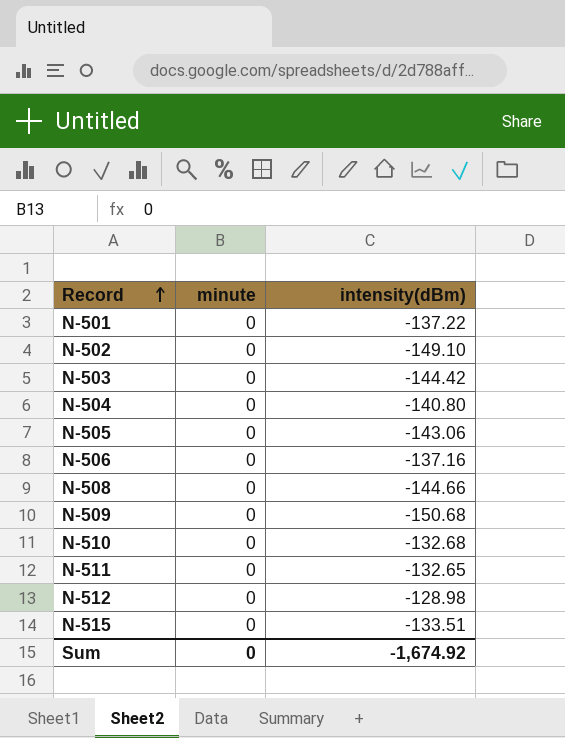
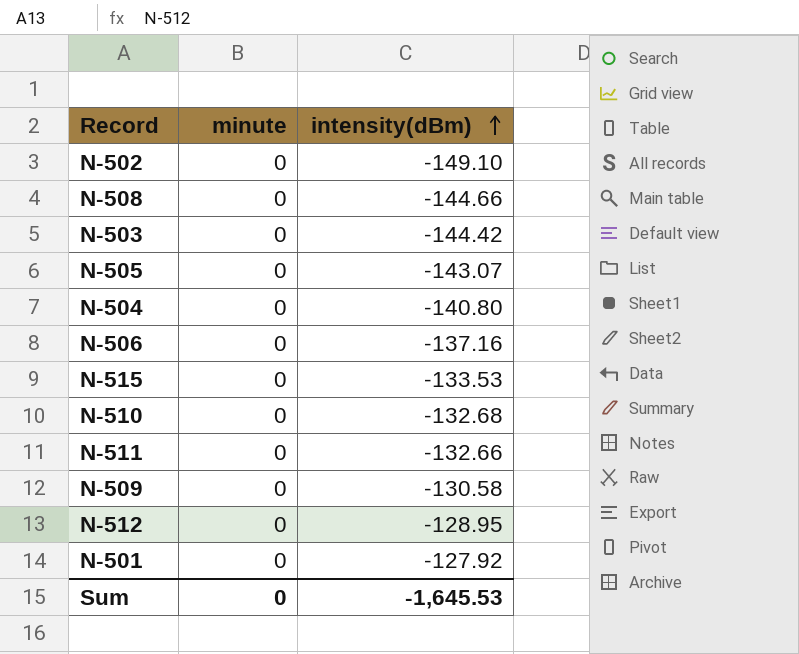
row order: Record ascending -> intensity(dBm) ascending
N-505 | intensity(dBm): -143.06 -> -143.07
N-515 | intensity(dBm): -133.51 -> -133.53
N-511 | intensity(dBm): -132.65 -> -132.66
N-509 | intensity(dBm): -150.68 -> -130.58
N-512 | intensity(dBm): -128.98 -> -128.95
N-501 | intensity(dBm): -137.22 -> -127.92
Sum | intensity(dBm): -1,674.92 -> -1,645.53

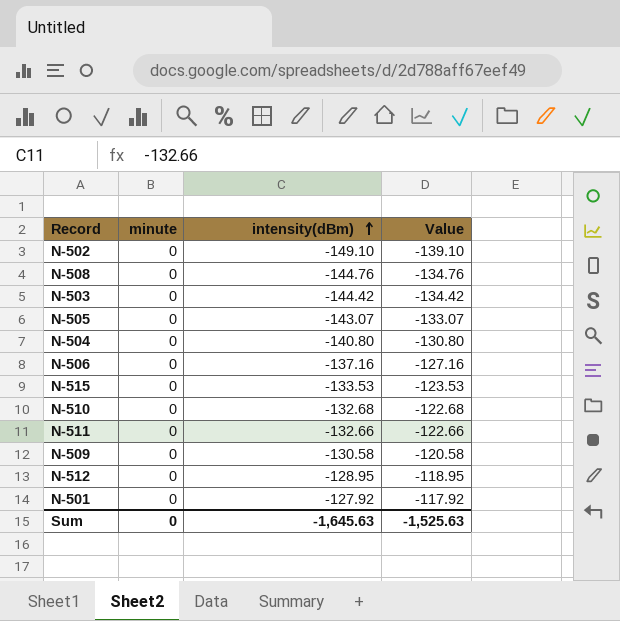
column Value | formula: none -> [intensity(dBm)] + 10
N-508 | intensity(dBm): -144.66 -> -144.76
Sum | intensity(dBm): -1,645.53 -> -1,645.63

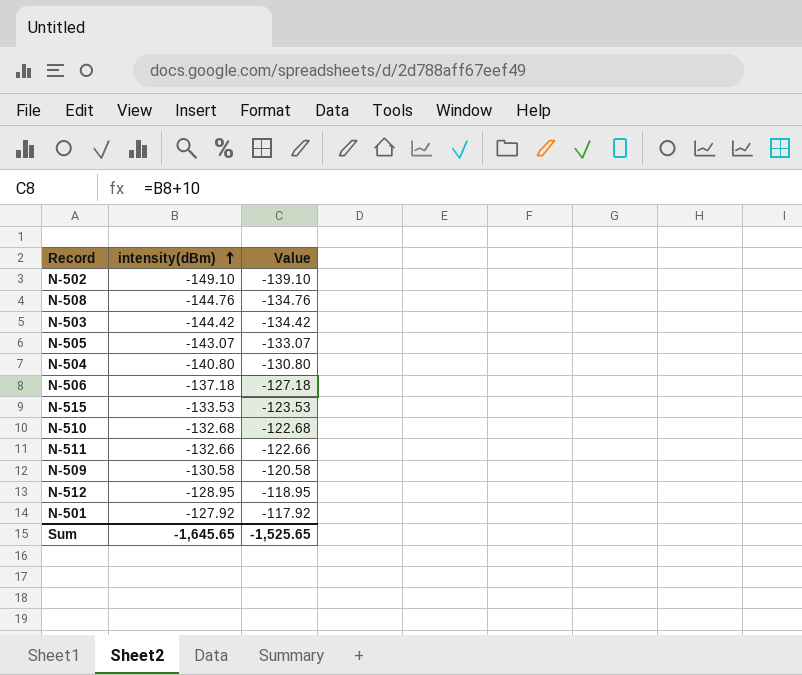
column minute | position: 2 -> none
N-506 | intensity(dBm): -137.16 -> -137.18
N-506 | Value: -127.16 -> -127.18
Sum | intensity(dBm): -1,645.63 -> -1,645.65
Sum | Value: -1,525.63 -> -1,525.65

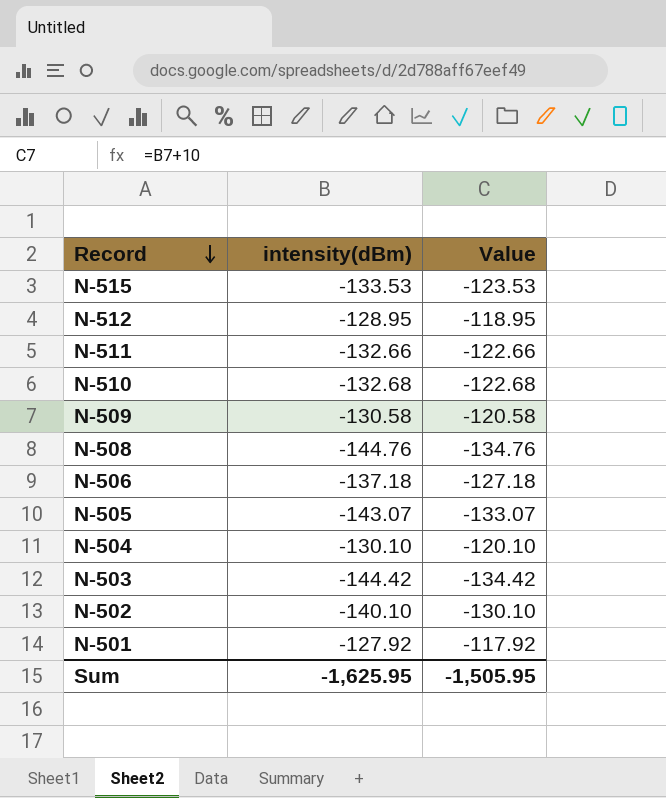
row order: intensity(dBm) ascending -> Record descending
N-504 | intensity(dBm): -140.80 -> -130.10
N-504 | Value: -130.80 -> -120.10
N-502 | intensity(dBm): -149.10 -> -140.10
N-502 | Value: -139.10 -> -130.10
Sum | intensity(dBm): -1,645.65 -> -1,625.95
Sum | Value: -1,525.65 -> -1,505.95

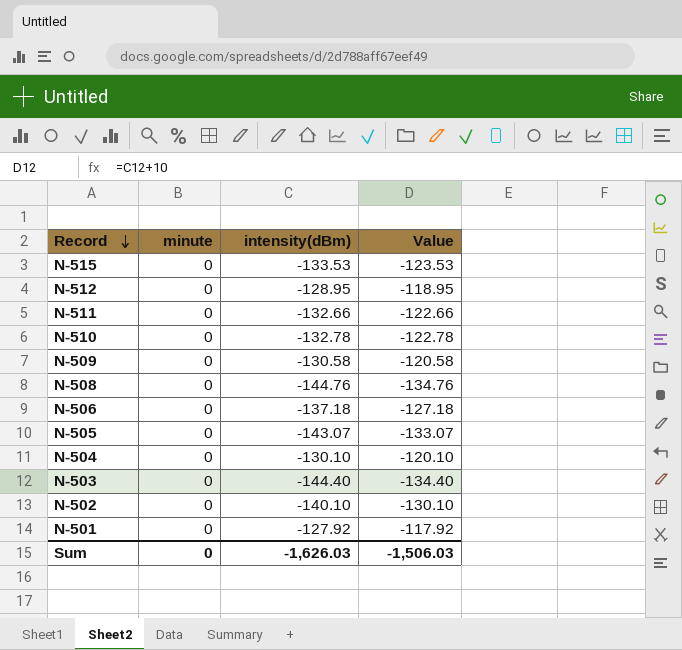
column minute | position: none -> 2
N-510 | intensity(dBm): -132.68 -> -132.78
N-510 | Value: -122.68 -> -122.78
N-503 | intensity(dBm): -144.42 -> -144.40
N-503 | Value: -134.42 -> -134.40
Sum | intensity(dBm): -1,625.95 -> -1,626.03
Sum | Value: -1,505.95 -> -1,506.03

